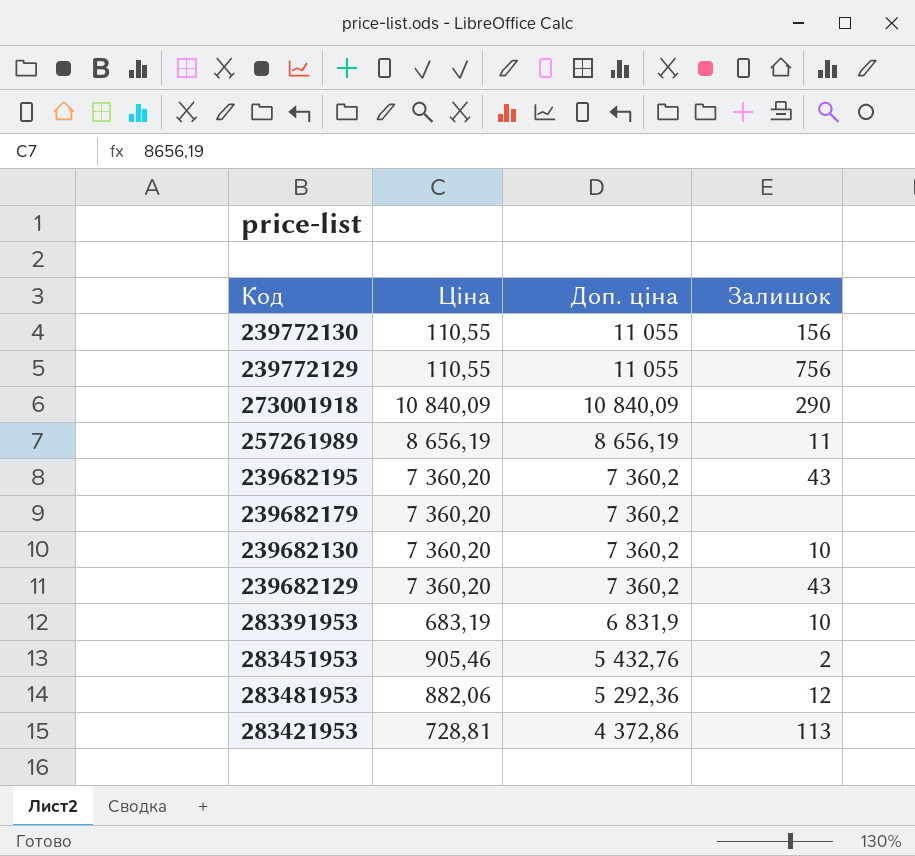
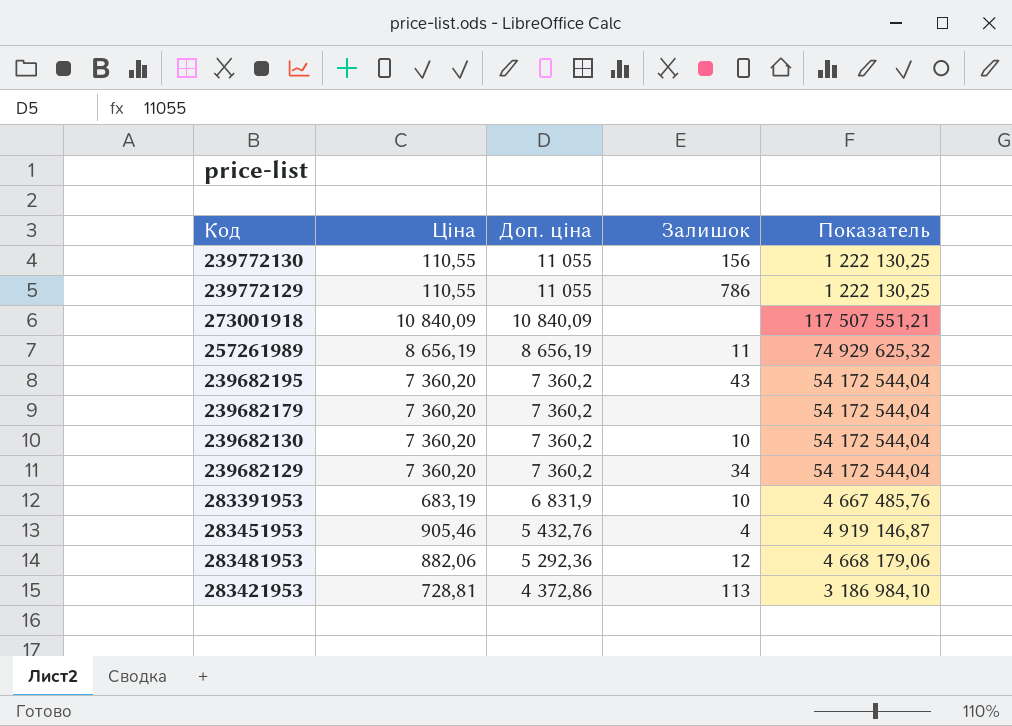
column Показатель | formula: none -> [Ціна] * [Доп. ціна]
239772129 | Залишок: 756 -> 786
273001918 | Залишок: 290 -> none
239682129 | Залишок: 43 -> 34
283451953 | Залишок: 2 -> 4

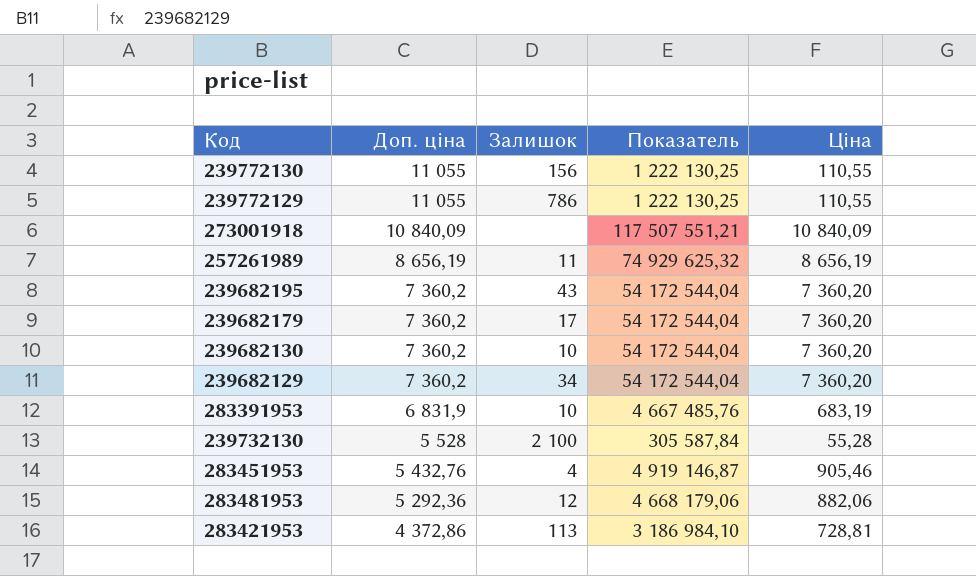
column Ціна | position: 2 -> 5
239682179 | Залишок: none -> 17
row 239732130: none -> 5 528 | 2 100 | 305 587,84 | 55,28

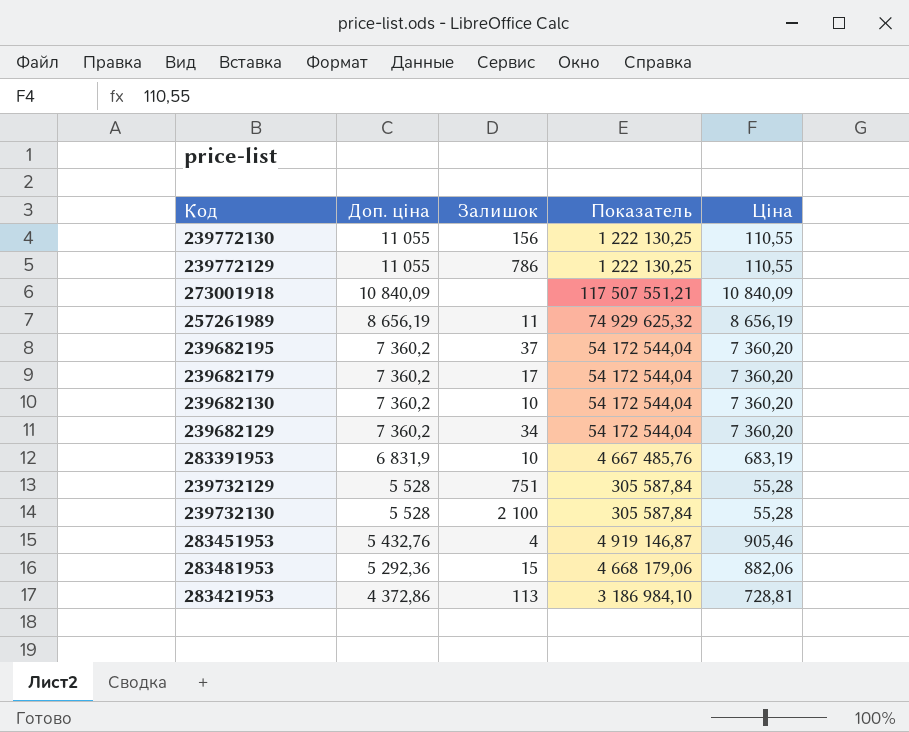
239682195 | Залишок: 43 -> 37
row 239732129: none -> 5 528 | 751 | 305 587,84 | 55,28
283481953 | Залишок: 12 -> 15

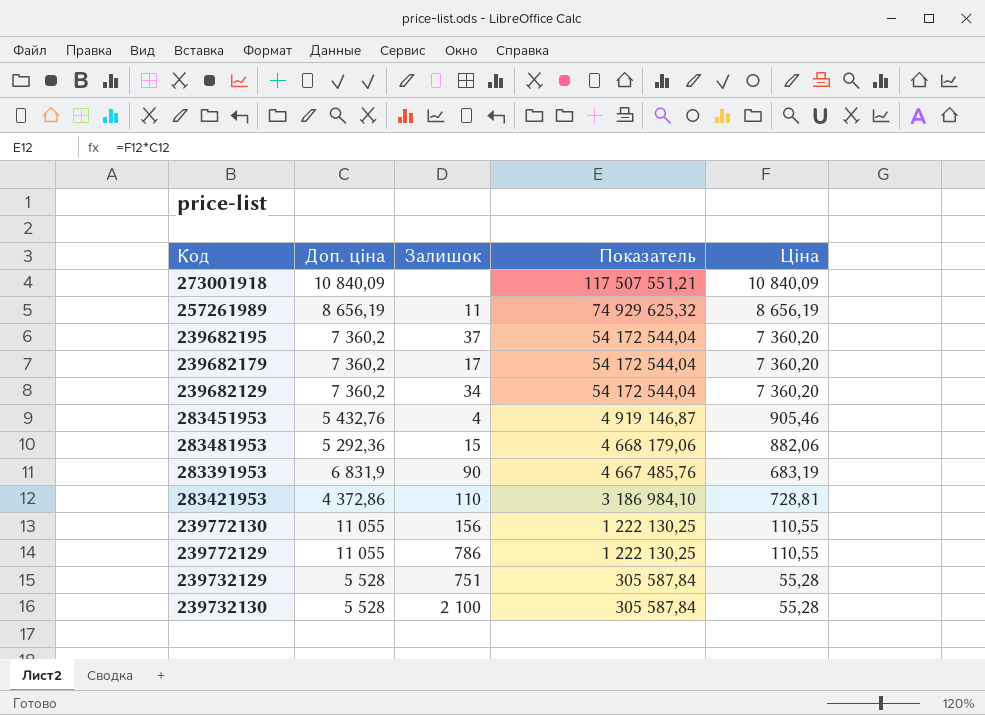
row order: Доп. ціна descending -> Показатель descending
row 239682130: 7 360,2 | 10 | 54 172 544,04 | 7 360,20 -> none
283391953 | Залишок: 10 -> 90
283421953 | Залишок: 113 -> 110

